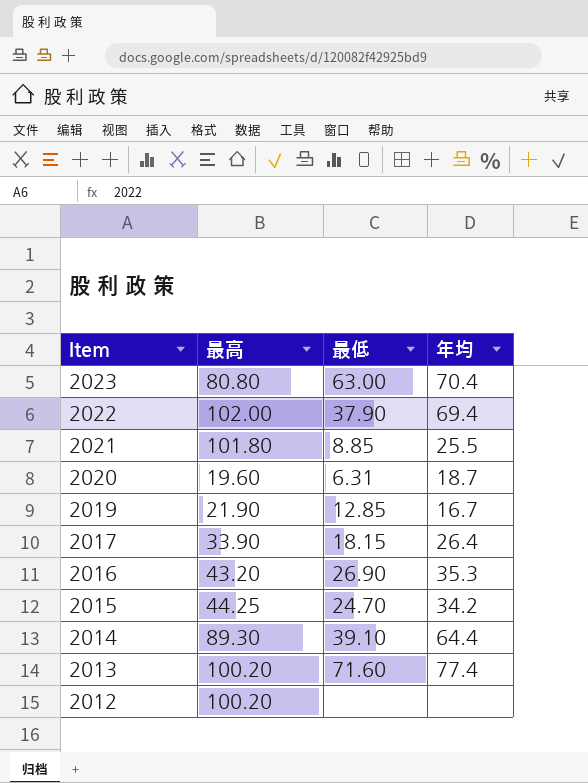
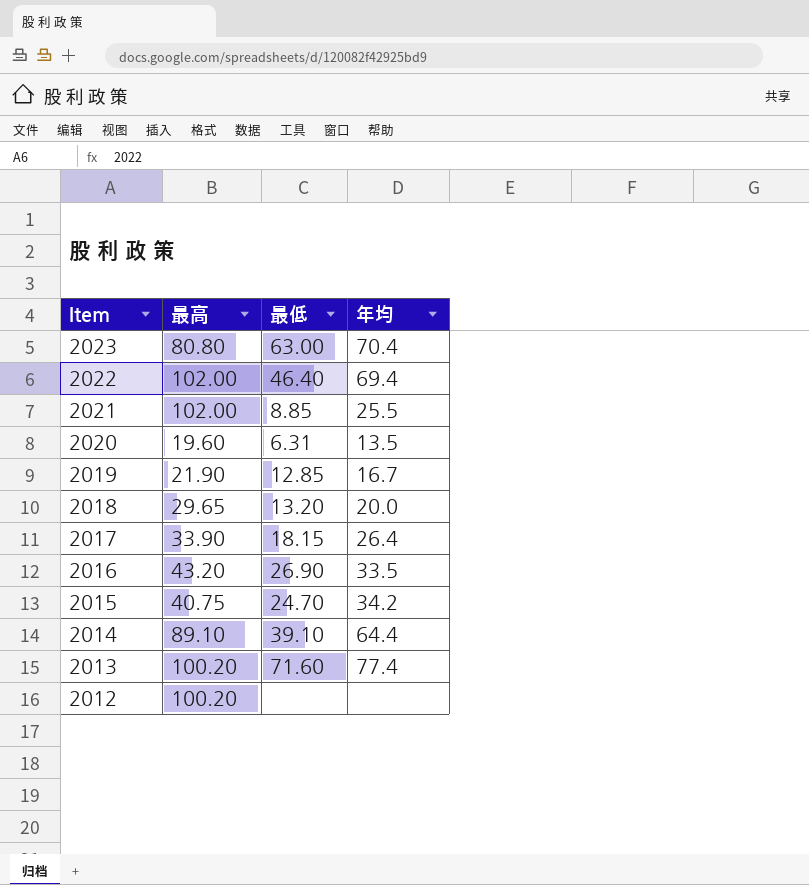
2022 | 最低: 37.90 -> 46.40
2021 | 最高: 101.80 -> 102.00
2020 | 年均: 18.7 -> 13.5
row 2018: none -> 29.65 | 13.20 | 20.0
2016 | 年均: 35.3 -> 33.5
2015 | 最高: 44.25 -> 40.75
2014 | 最高: 89.30 -> 89.10

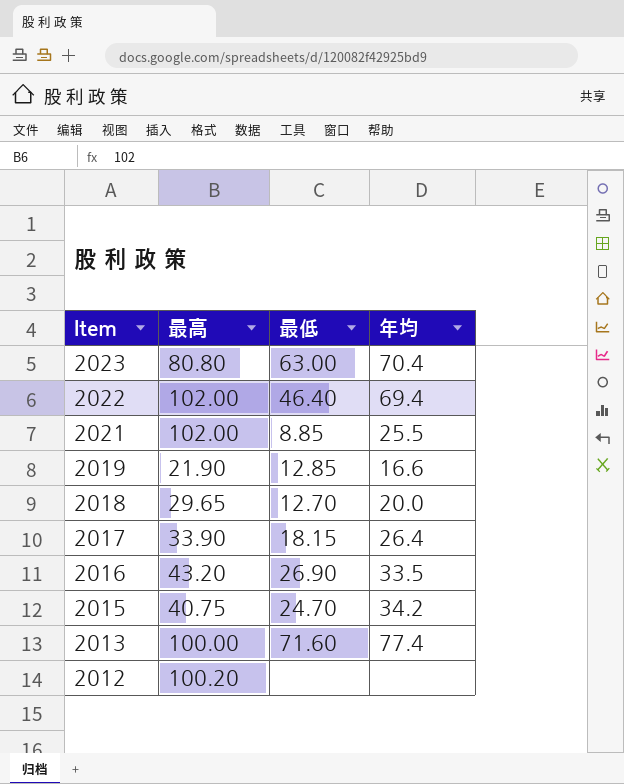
row 2020: 19.60 | 6.31 | 13.5 -> none
row 2014: 89.10 | 39.10 | 64.4 -> none
2019 | 年均: 16.7 -> 16.6
2018 | 最低: 13.20 -> 12.70
2013 | 最高: 100.20 -> 100.00

